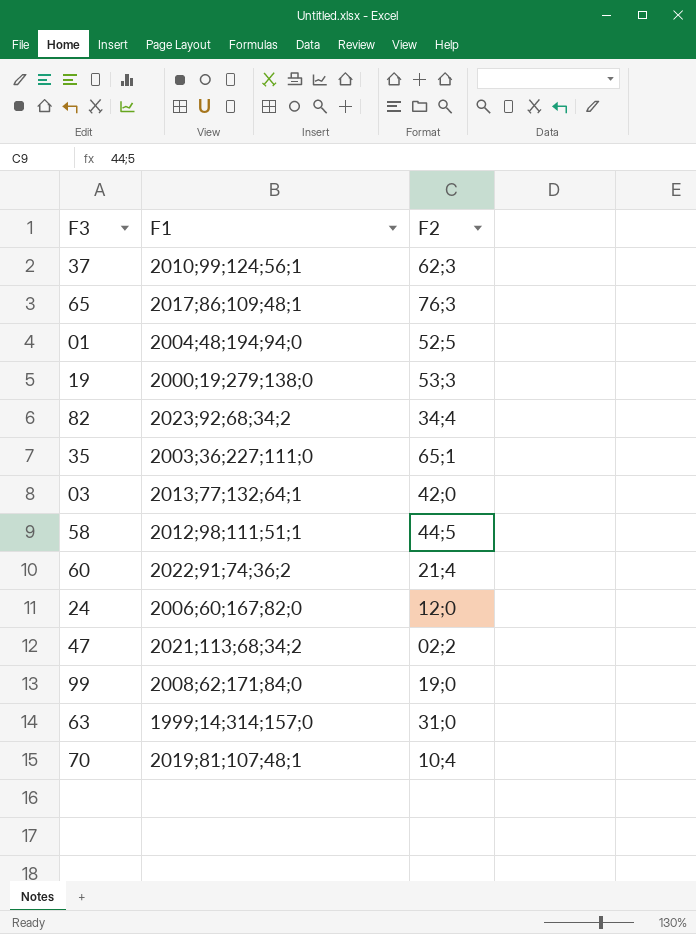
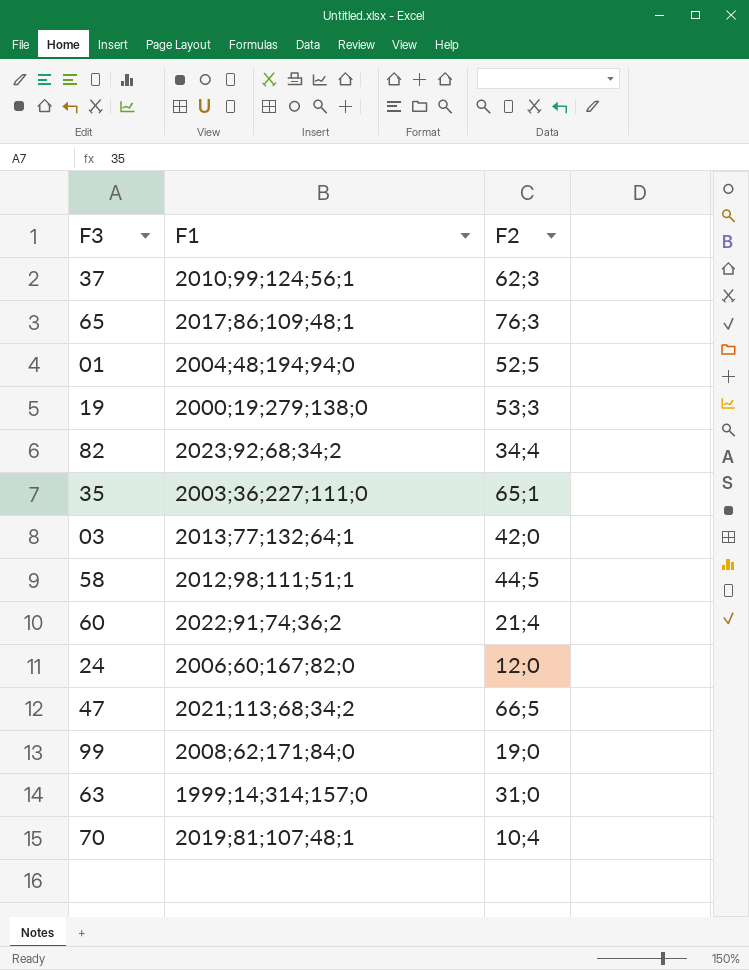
47 | F2: 02;2 -> 66;5

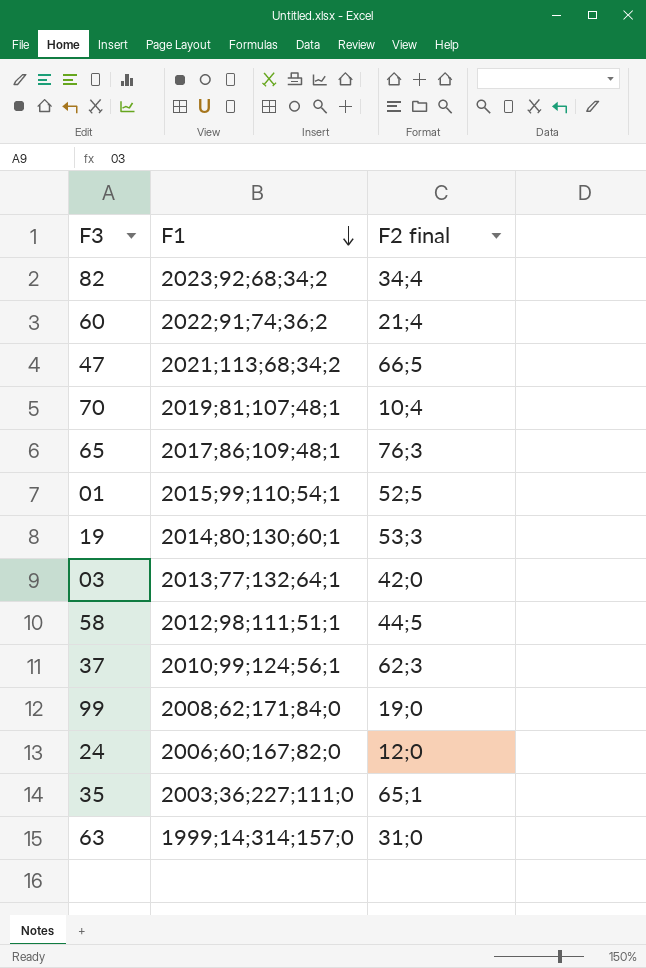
row order: none -> F1 descending
column name: F2 -> F2 final
01 | F1: 2004;48;194;94;0 -> 2015;99;110;54;1
19 | F1: 2000;19;279;138;0 -> 2014;80;130;60;1

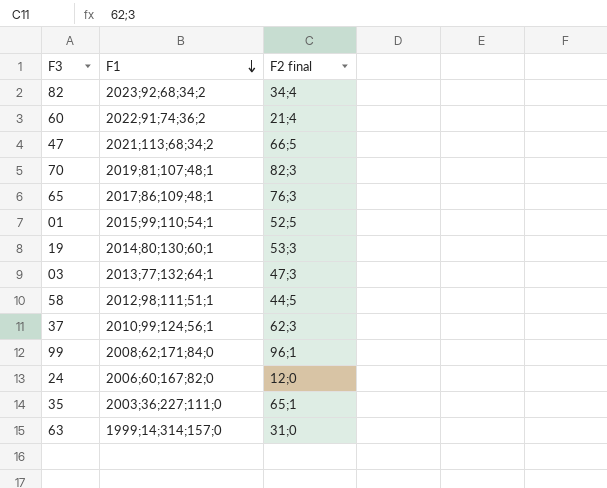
70 | F2 final: 10;4 -> 82;3
03 | F2 final: 42;0 -> 47;3
99 | F2 final: 19;0 -> 96;1

